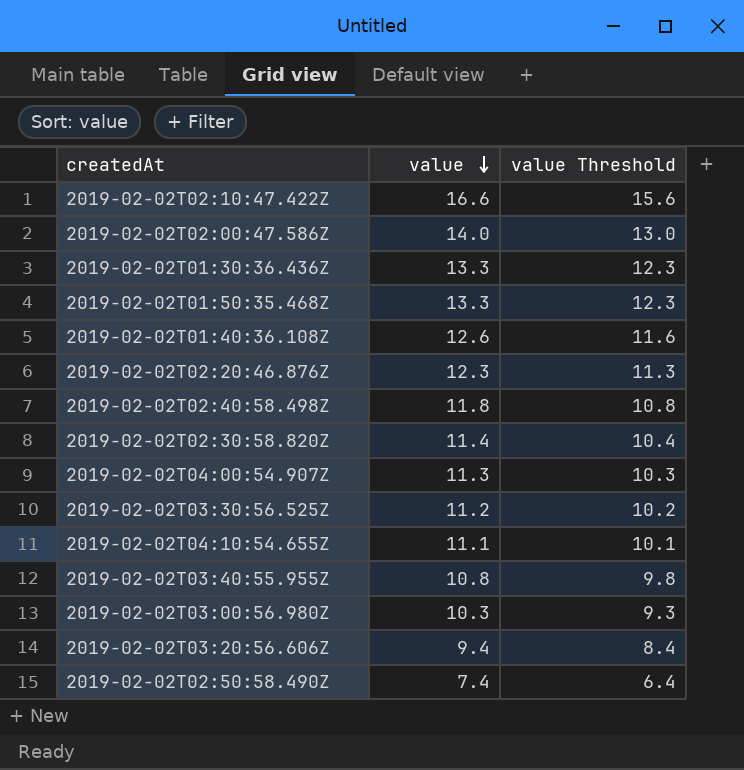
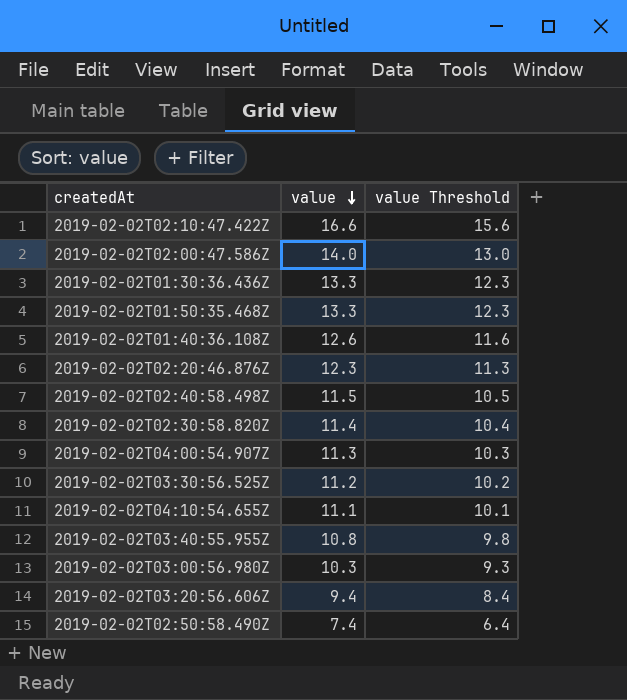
2019-02-02T02:40:58.498Z | value: 11.8 -> 11.5
2019-02-02T02:40:58.498Z | value Threshold: 10.8 -> 10.5

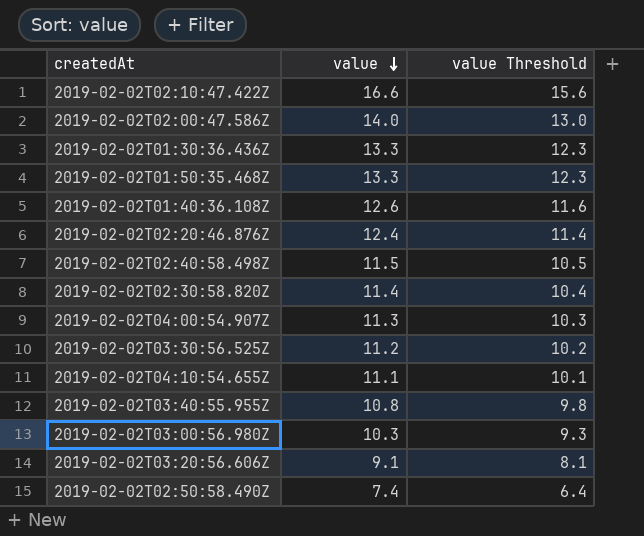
2019-02-02T02:20:46.876Z | value: 12.3 -> 12.4
2019-02-02T02:20:46.876Z | value Threshold: 11.3 -> 11.4
2019-02-02T03:20:56.606Z | value: 9.4 -> 9.1
2019-02-02T03:20:56.606Z | value Threshold: 8.4 -> 8.1

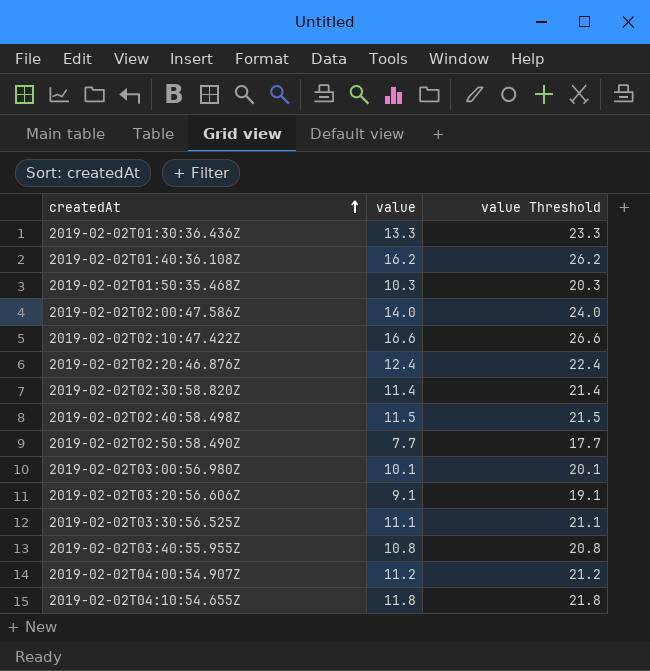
row order: value descending -> createdAt ascending
column value Threshold | formula: [value] - 1 -> [value] + 10
2019-02-02T01:40:36.108Z | value: 12.6 -> 16.2
2019-02-02T01:50:35.468Z | value: 13.3 -> 10.3
2019-02-02T02:50:58.490Z | value: 7.4 -> 7.7
2019-02-02T03:00:56.980Z | value: 10.3 -> 10.1
2019-02-02T03:30:56.525Z | value: 11.2 -> 11.1
2019-02-02T04:00:54.907Z | value: 11.3 -> 11.2
2019-02-02T04:10:54.655Z | value: 11.1 -> 11.8

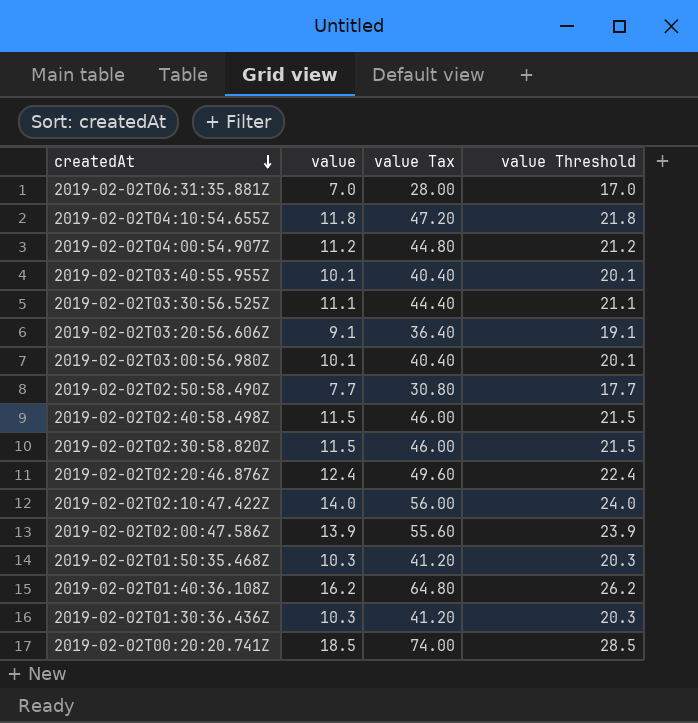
row order: createdAt ascending -> createdAt descending
column value Tax | formula: none -> [value] * 4
row 2019-02-02T06:31:35.881Z: none -> 7.0 | 28.00 | 17.0
2019-02-02T03:40:55.955Z | value: 10.8 -> 10.1
2019-02-02T03:40:55.955Z | value Threshold: 20.8 -> 20.1
2019-02-02T02:30:58.820Z | value: 11.4 -> 11.5
2019-02-02T02:30:58.820Z | value Threshold: 21.4 -> 21.5
2019-02-02T02:10:47.422Z | value: 16.6 -> 14.0
2019-02-02T02:10:47.422Z | value Threshold: 26.6 -> 24.0
2019-02-02T02:00:47.586Z | value: 14.0 -> 13.9
2019-02-02T02:00:47.586Z | value Threshold: 24.0 -> 23.9
2019-02-02T01:30:36.436Z | value: 13.3 -> 10.3
2019-02-02T01:30:36.436Z | value Threshold: 23.3 -> 20.3
row 2019-02-02T00:20:20.741Z: none -> 18.5 | 74.00 | 28.5

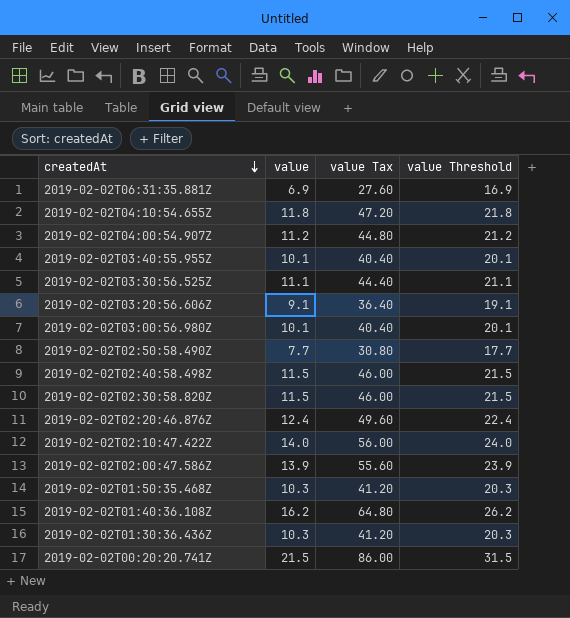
2019-02-02T06:31:35.881Z | value: 7.0 -> 6.9
2019-02-02T06:31:35.881Z | value Tax: 28.00 -> 27.60
2019-02-02T06:31:35.881Z | value Threshold: 17.0 -> 16.9
2019-02-02T00:20:20.741Z | value: 18.5 -> 21.5
2019-02-02T00:20:20.741Z | value Tax: 74.00 -> 86.00
2019-02-02T00:20:20.741Z | value Threshold: 28.5 -> 31.5

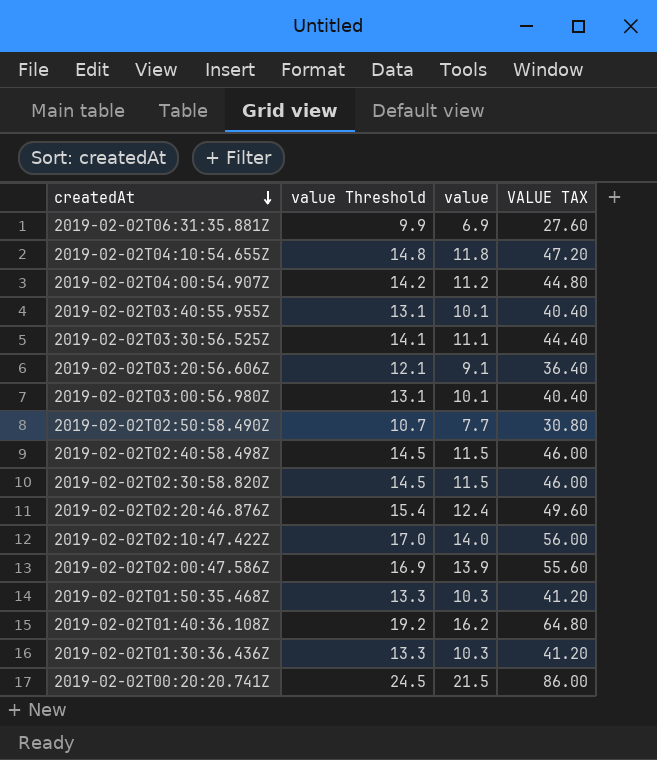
column value Threshold | formula: [value] + 10 -> [value] + 3
column value Threshold | position: 4 -> 2
column name: value Tax -> VALUE TAX

